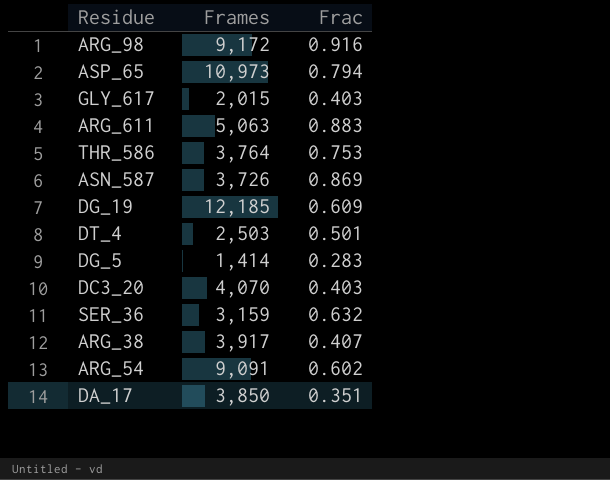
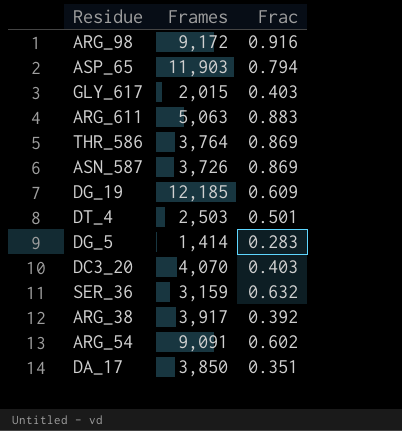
ASP_65 | Frames: 10,973 -> 11,903
THR_586 | Frac: 0.753 -> 0.869
ARG_38 | Frac: 0.407 -> 0.392

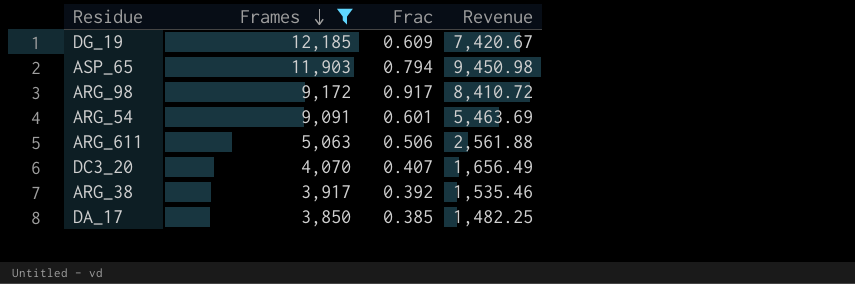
filter: none -> Frames >= 3,850
row order: none -> Frames descending
column Revenue | formula: none -> [Frames] * [Frac]
ARG_98 | Frac: 0.916 -> 0.917
ARG_54 | Frac: 0.602 -> 0.601
ARG_611 | Frac: 0.883 -> 0.506
DC3_20 | Frac: 0.403 -> 0.407
DA_17 | Frac: 0.351 -> 0.385

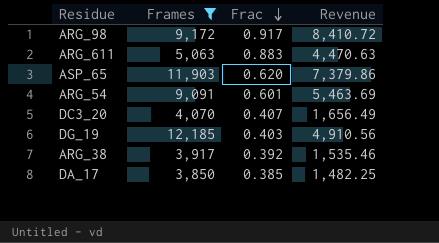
row order: Frames descending -> Frac descending
ARG_611 | Frac: 0.506 -> 0.883
ARG_611 | Revenue: 2,561.88 -> 4,470.63
ASP_65 | Frac: 0.794 -> 0.620
ASP_65 | Revenue: 9,450.98 -> 7,379.86
DG_19 | Frac: 0.609 -> 0.403
DG_19 | Revenue: 7,420.67 -> 4,910.56

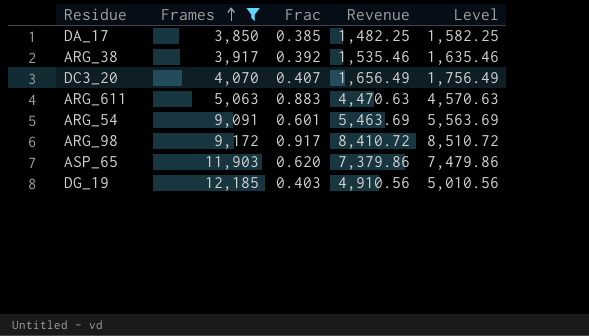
row order: Frac descending -> Frames ascending
column Level | formula: none -> [Revenue] + 100

